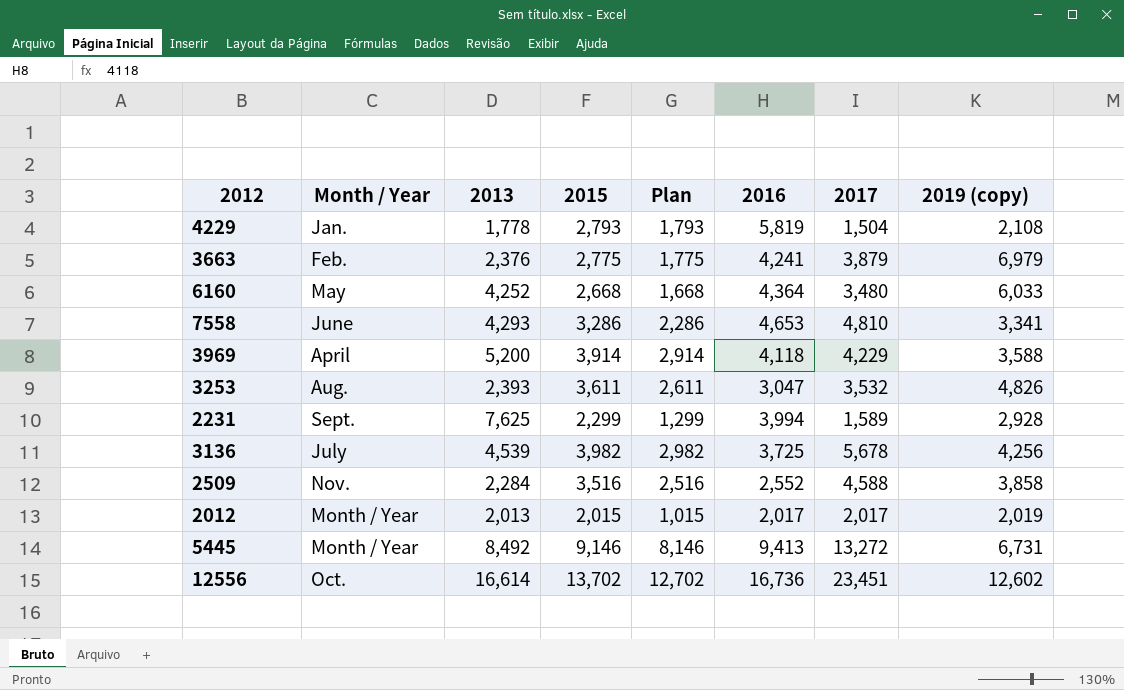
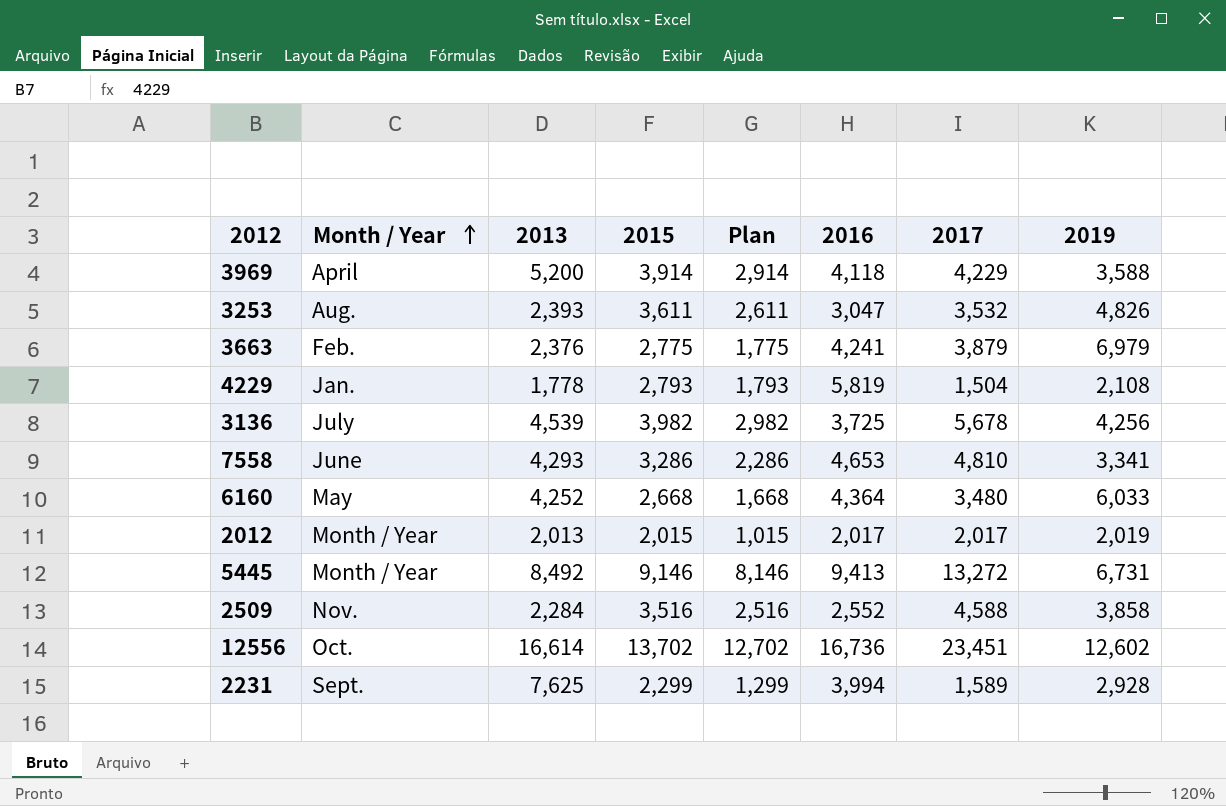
row order: none -> Month / Year ascending
column name: 2019 (copy) -> 2019

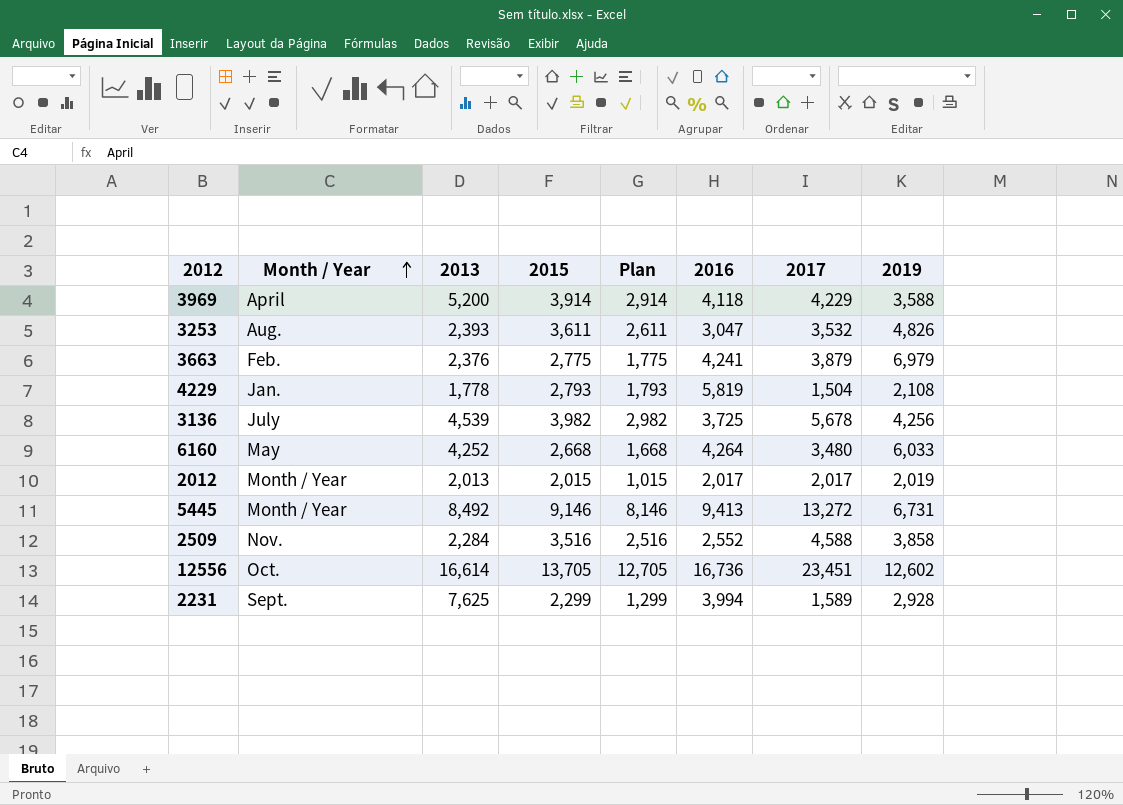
row 7558: June | 4,293 | 3,286 | 2,286 | 4,653 | 4,810 | 3,341 -> none
6160 | 2016: 4,364 -> 4,264
12556 | 2015: 13,702 -> 13,705
12556 | Plan: 12,702 -> 12,705

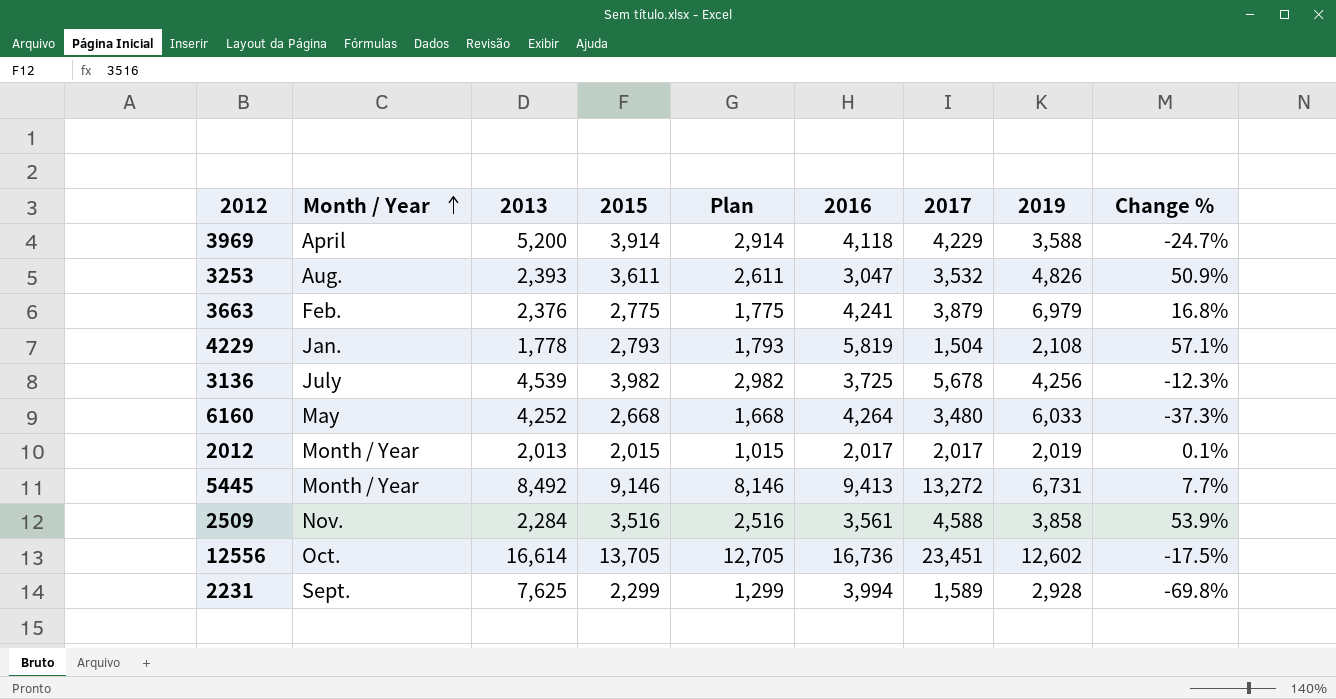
column Change % | formula: none -> ([2015] - [2013]) / [2013]
2509 | 2016: 2,552 -> 3,561

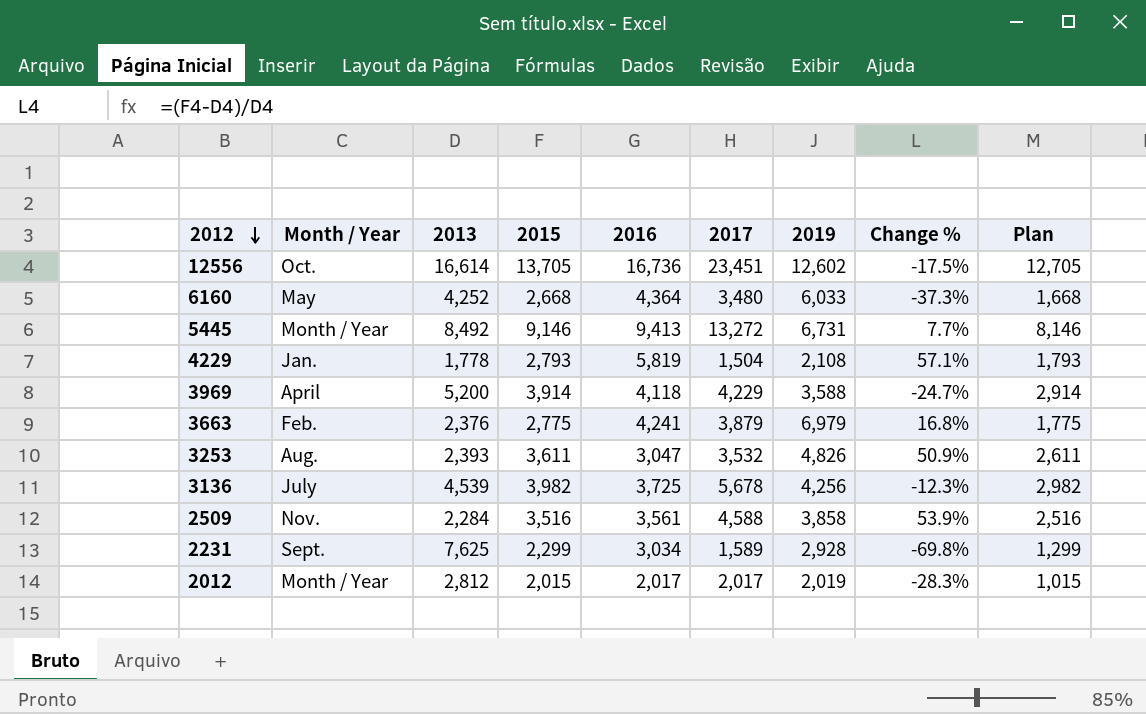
row order: Month / Year ascending -> 2012 descending
column Plan | position: 5 -> 9
6160 | 2016: 4,264 -> 4,364
2231 | 2016: 3,994 -> 3,034
2012 | 2013: 2,013 -> 2,812
2012 | Change %: 0.1% -> -28.3%

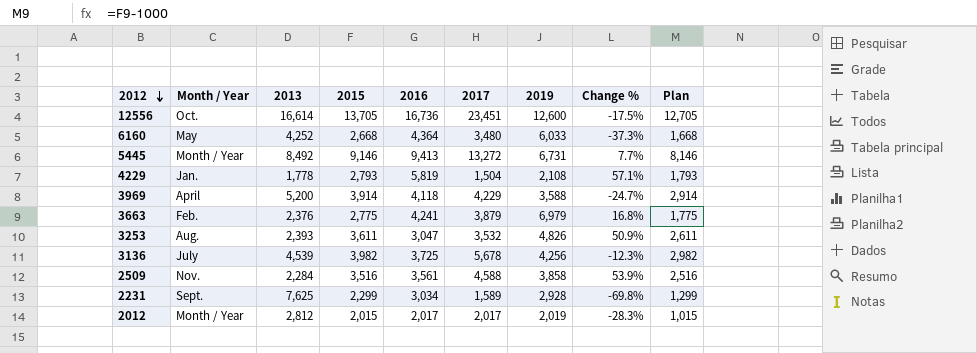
12556 | 2019: 12,602 -> 12,600

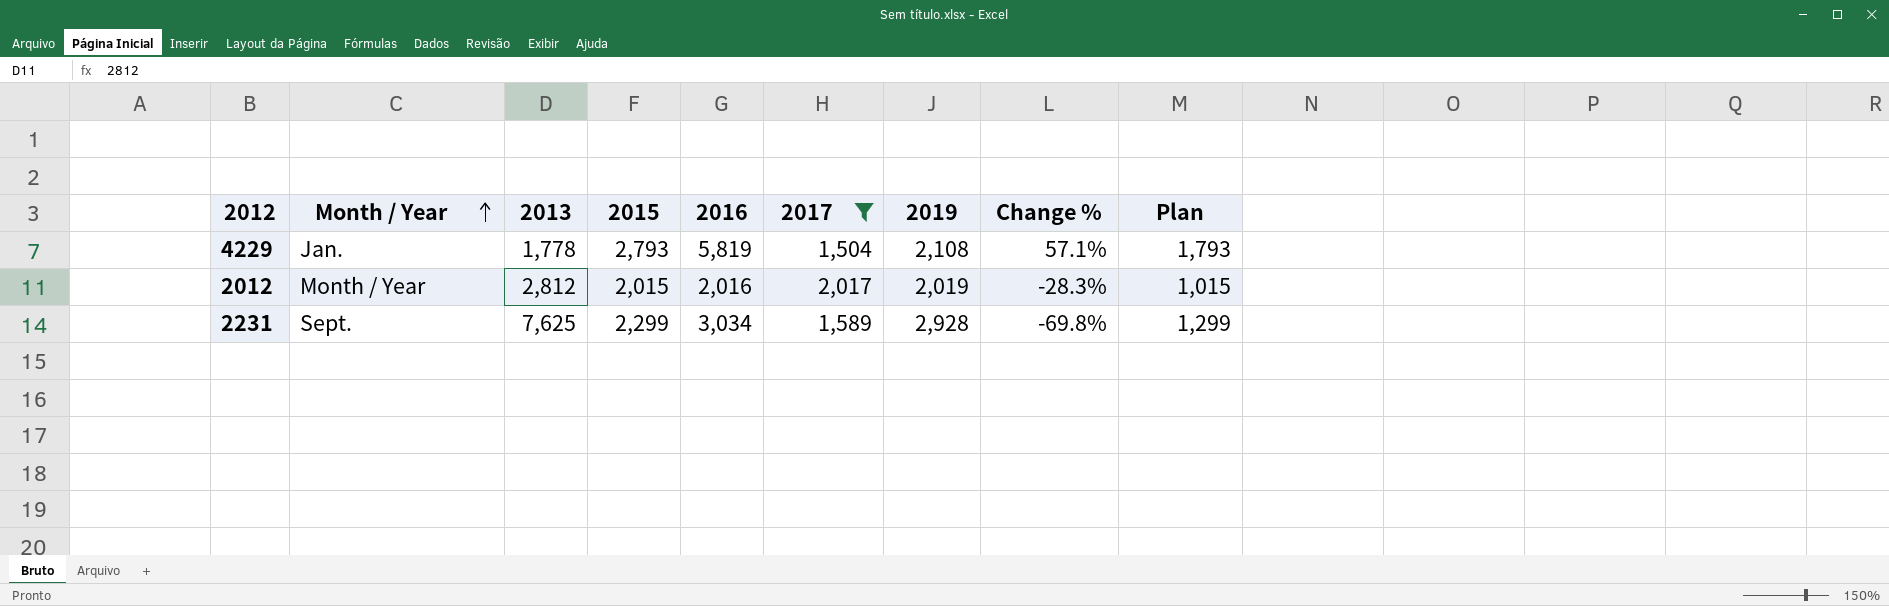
filter: none -> 2017 <= 2,017
row order: 2012 descending -> Month / Year ascending
2012 | 2016: 2,017 -> 2,016

